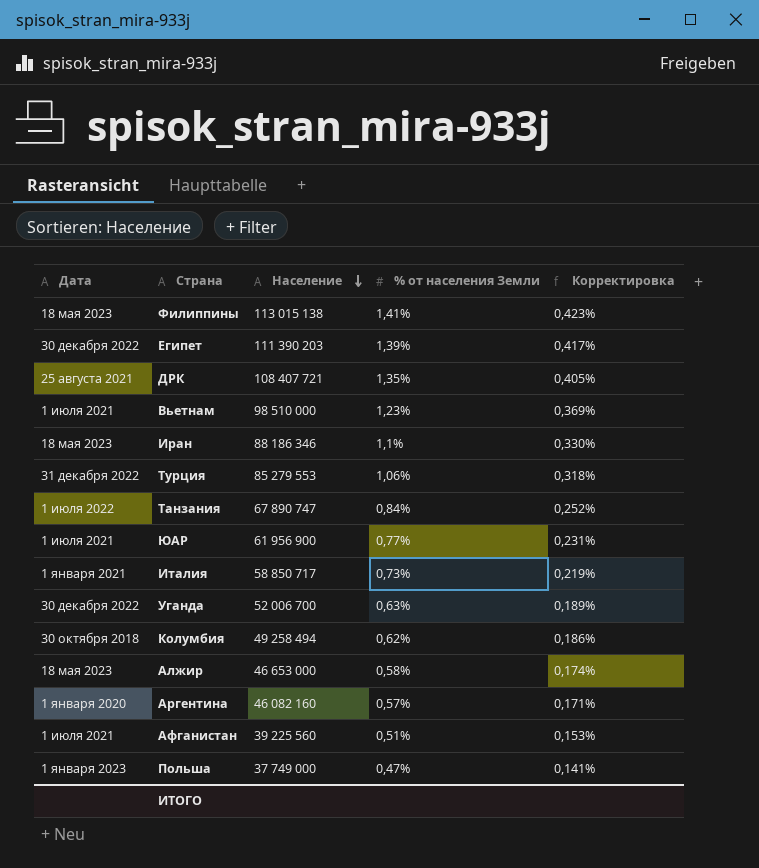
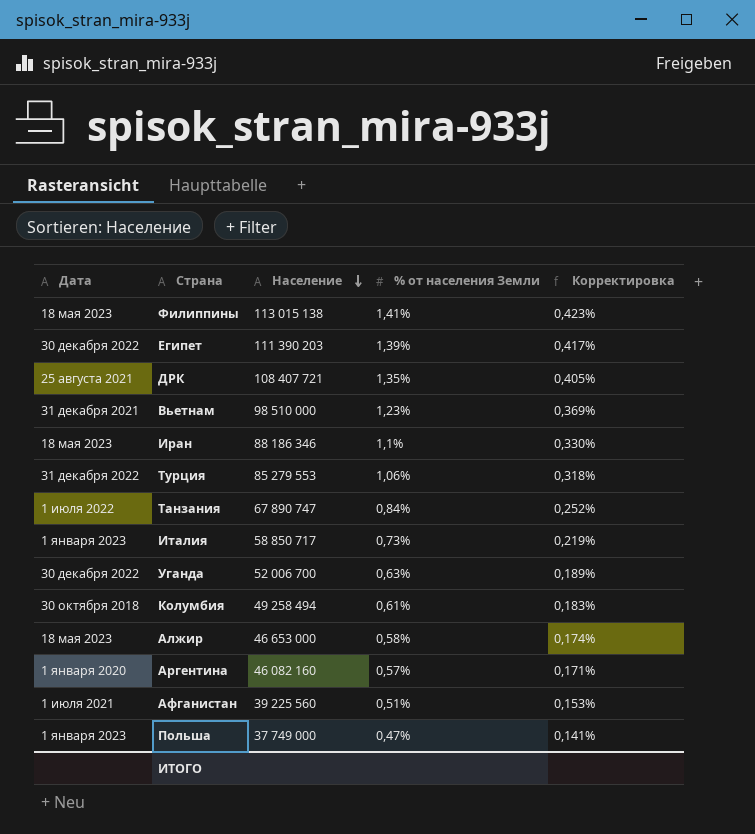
row ЮАР: 1 июля 2021 | 61 956 900 | 0,77% | 0,231% -> none
Вьетнам | Дата: 1 июля 2021 -> 31 декабря 2021
Италия | Дата: 1 января 2021 -> 1 января 2023
Колумбия | % от населения Земли: 0,62% -> 0,61%
Колумбия | Корректировка: 0,186% -> 0,183%

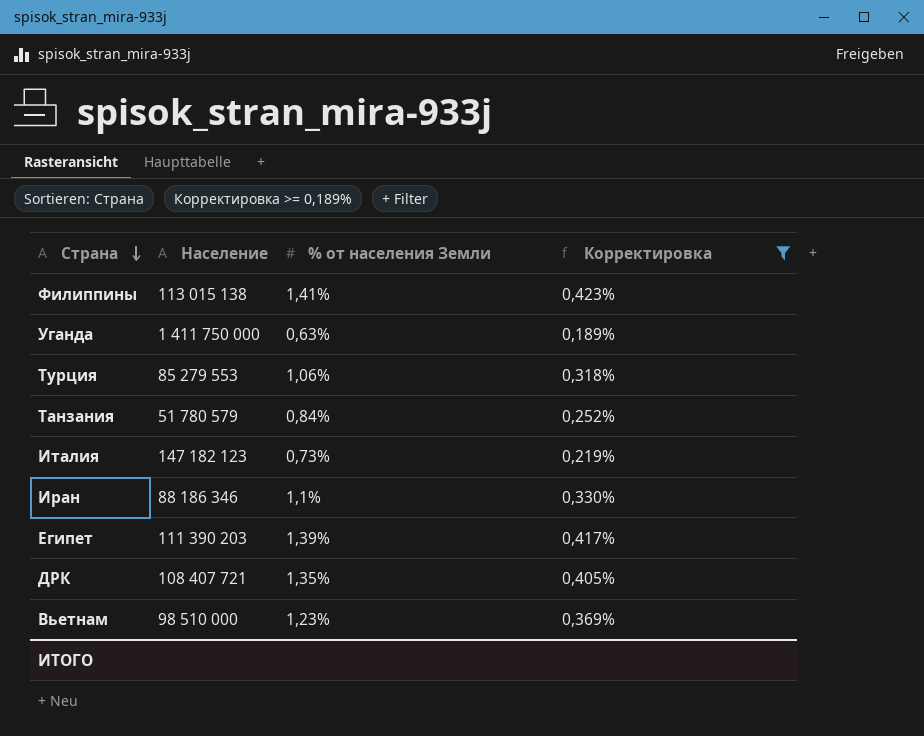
filter: none -> Корректировка >= 0,189%
row order: Население descending -> Страна descending
column Дата | position: 1 -> none
Уганда | Население: 52 006 700 -> 1 411 750 000
Танзания | Население: 67 890 747 -> 51 780 579
Италия | Население: 58 850 717 -> 147 182 123

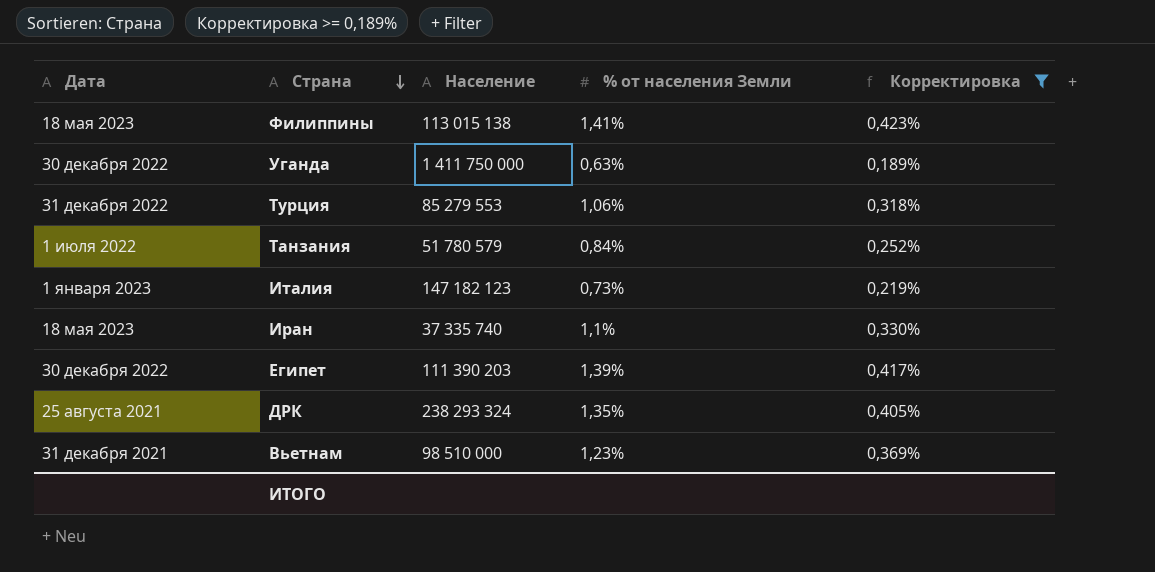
column Дата | position: none -> 1
Иран | Население: 88 186 346 -> 37 335 740
ДРК | Население: 108 407 721 -> 238 293 324

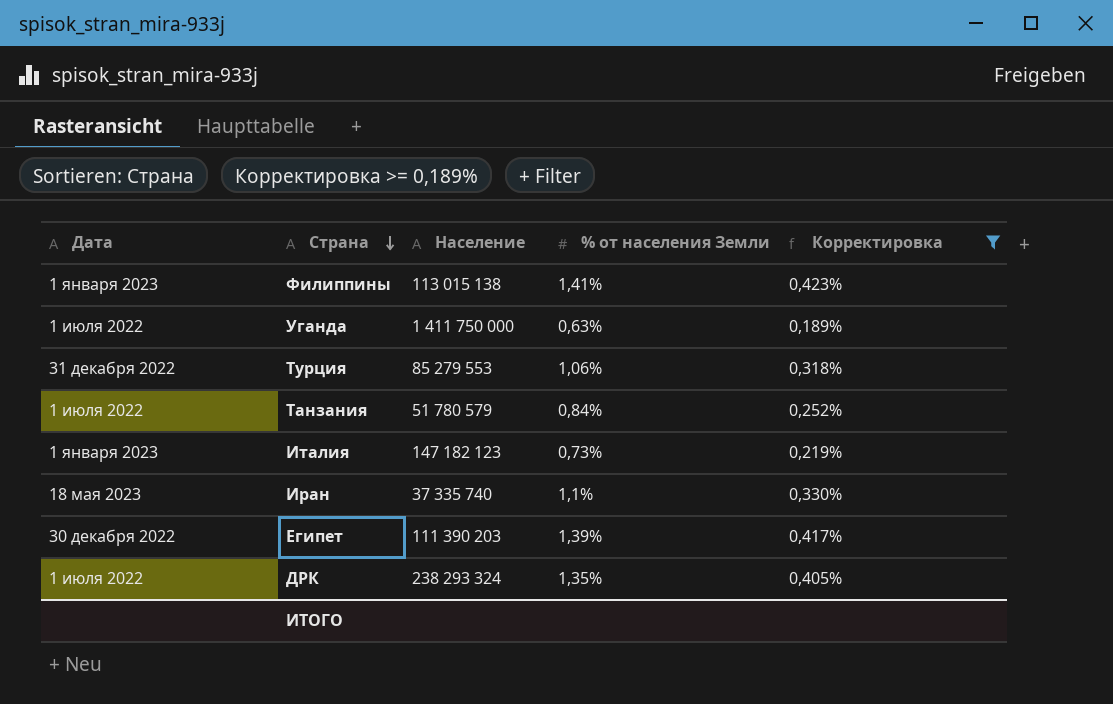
row Вьетнам: 31 декабря 2021 | 98 510 000 | 1,23% | 0,369% -> none
Филиппины | Дата: 18 мая 2023 -> 1 января 2023
Уганда | Дата: 30 декабря 2022 -> 1 июля 2022
ДРК | Дата: 25 августа 2021 -> 1 июля 2022

